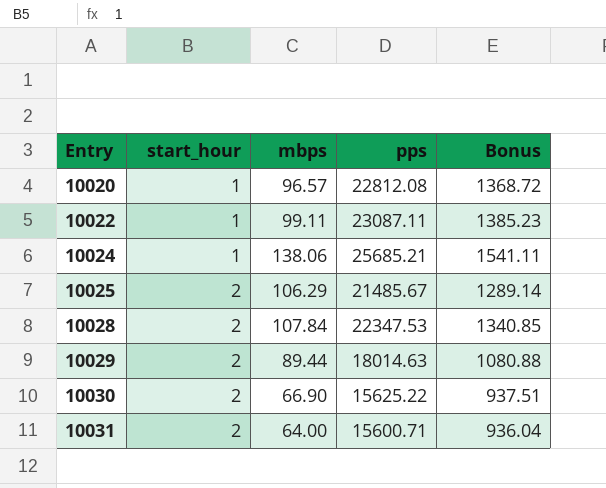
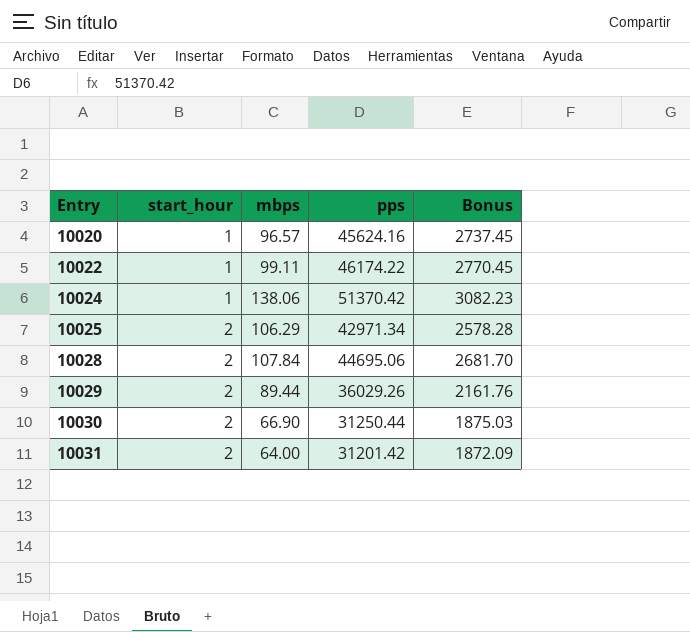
10020 | pps: 22812.08 -> 45624.16
10020 | Bonus: 1368.72 -> 2737.45
10022 | pps: 23087.11 -> 46174.22
10022 | Bonus: 1385.23 -> 2770.45
10024 | pps: 25685.21 -> 51370.42
10024 | Bonus: 1541.11 -> 3082.23
10025 | pps: 21485.67 -> 42971.34
10025 | Bonus: 1289.14 -> 2578.28
10028 | pps: 22347.53 -> 44695.06
10028 | Bonus: 1340.85 -> 2681.70
10029 | pps: 18014.63 -> 36029.26
10029 | Bonus: 1080.88 -> 2161.76
10030 | pps: 15625.22 -> 31250.44
10030 | Bonus: 937.51 -> 1875.03
10031 | pps: 15600.71 -> 31201.42
10031 | Bonus: 936.04 -> 1872.09

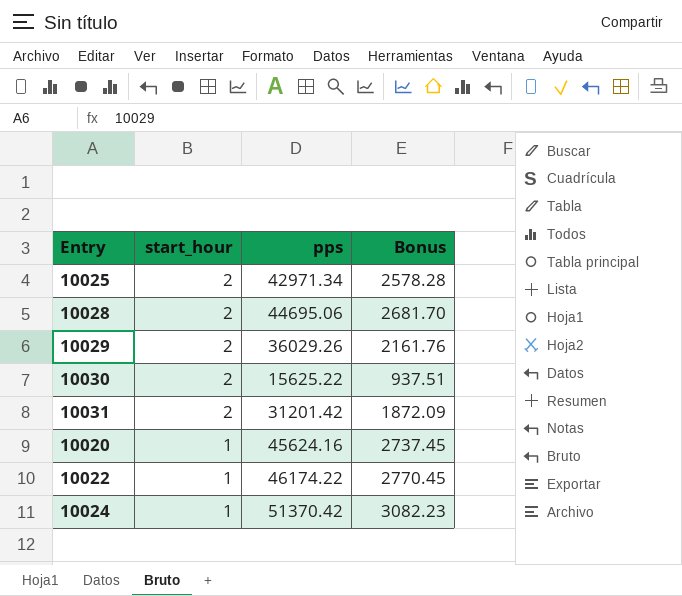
row order: Entry ascending -> start_hour descending
column mbps | position: 3 -> none
10030 | pps: 31250.44 -> 15625.22
10030 | Bonus: 1875.03 -> 937.51

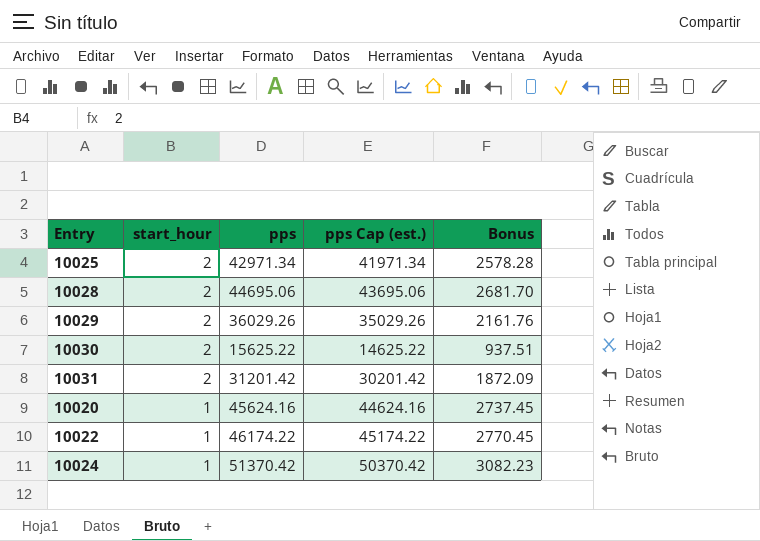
column pps Cap (est.) | formula: none -> [pps] - 1000

